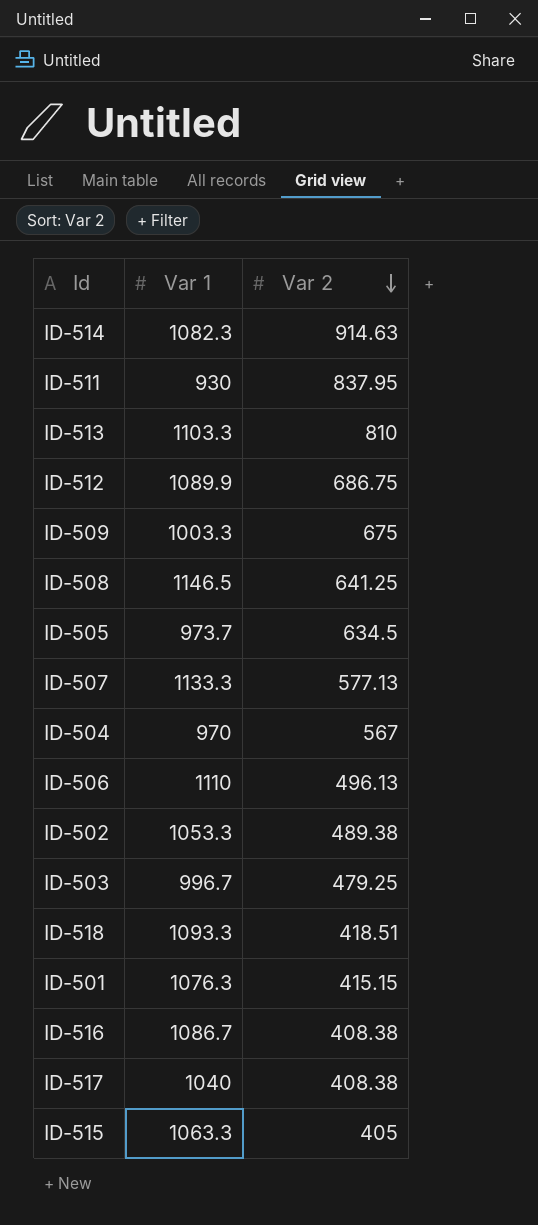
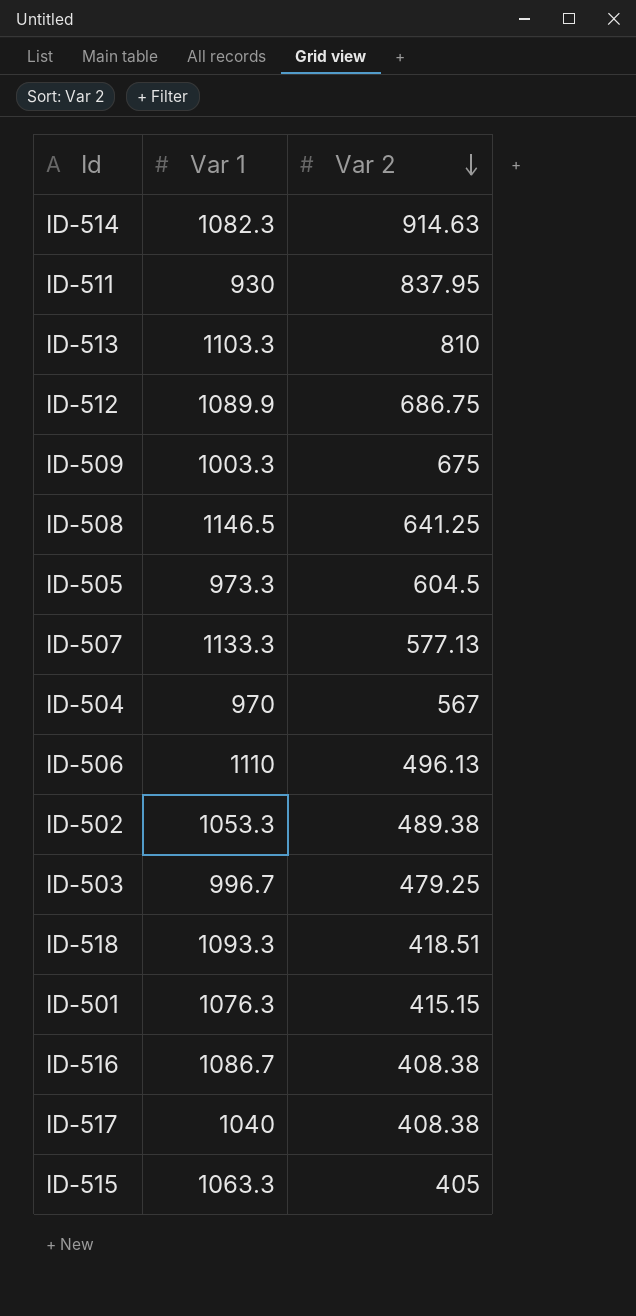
ID-505 | Var 1: 973.7 -> 973.3
ID-505 | Var 2: 634.5 -> 604.5

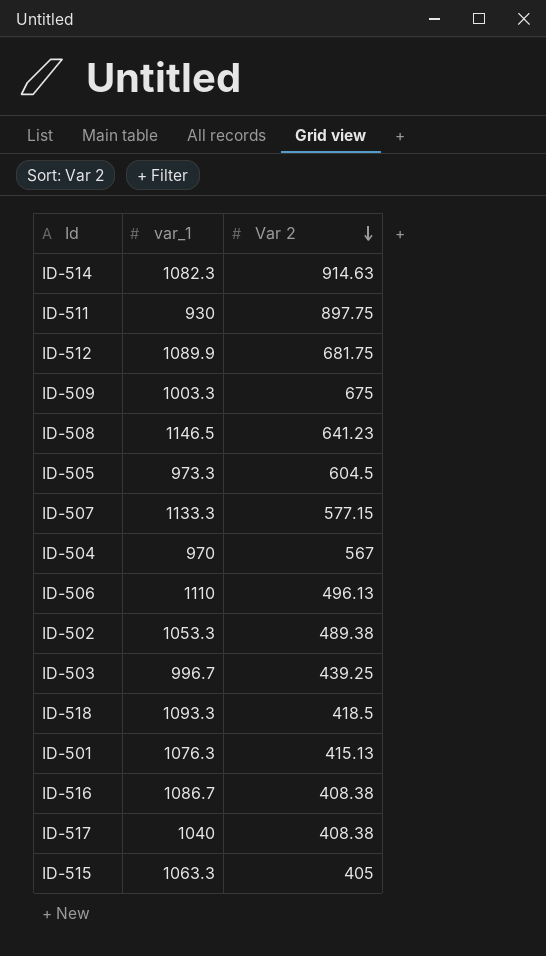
column name: Var 1 -> var_1
row ID-513: 1103.3 | 810 -> none
ID-511 | Var 2: 837.95 -> 897.75
ID-512 | Var 2: 686.75 -> 681.75
ID-508 | Var 2: 641.25 -> 641.23
ID-507 | Var 2: 577.13 -> 577.15
ID-503 | Var 2: 479.25 -> 439.25
ID-518 | Var 2: 418.51 -> 418.5
ID-501 | Var 2: 415.15 -> 415.13

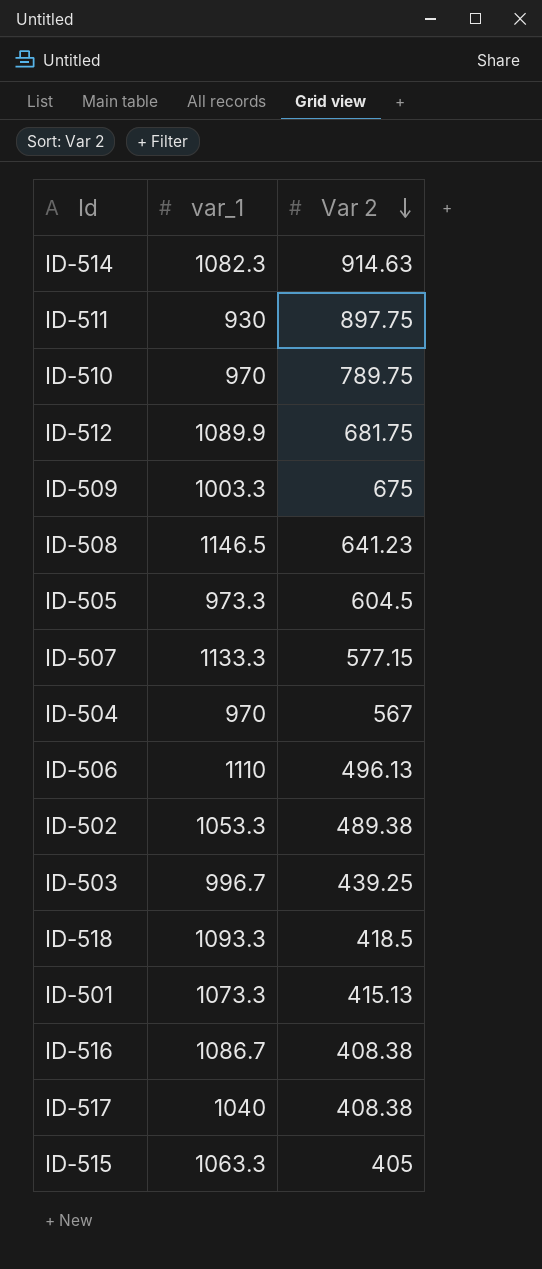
row ID-510: none -> 970 | 789.75
ID-501 | var_1: 1076.3 -> 1073.3

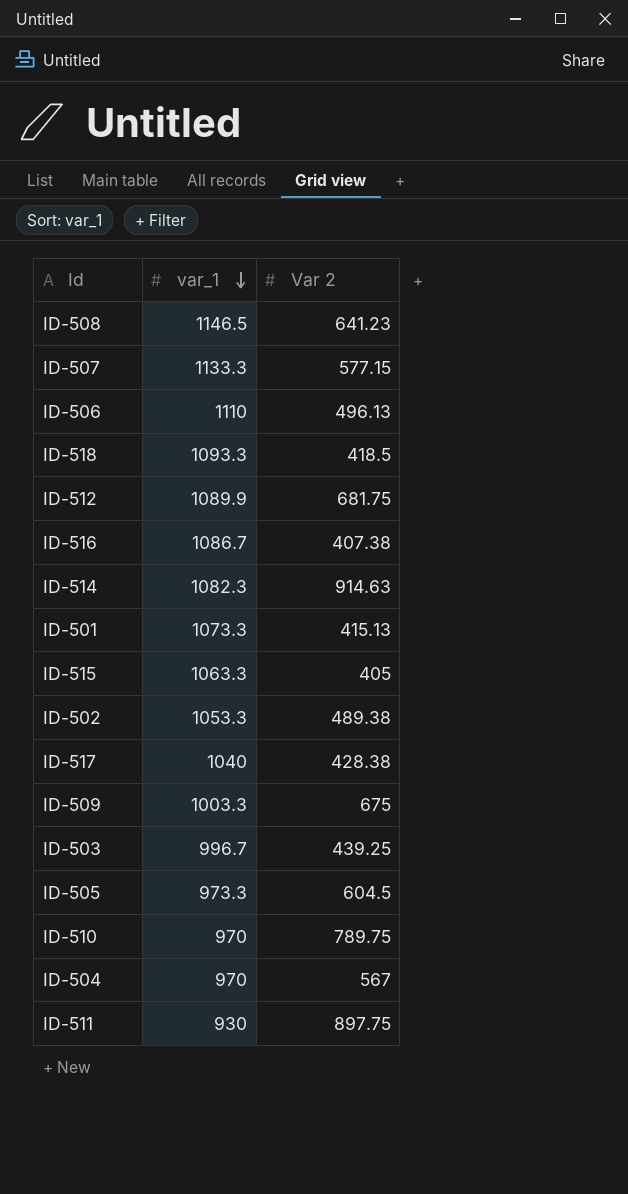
row order: Var 2 descending -> var_1 descending
ID-516 | Var 2: 408.38 -> 407.38
ID-517 | Var 2: 408.38 -> 428.38

